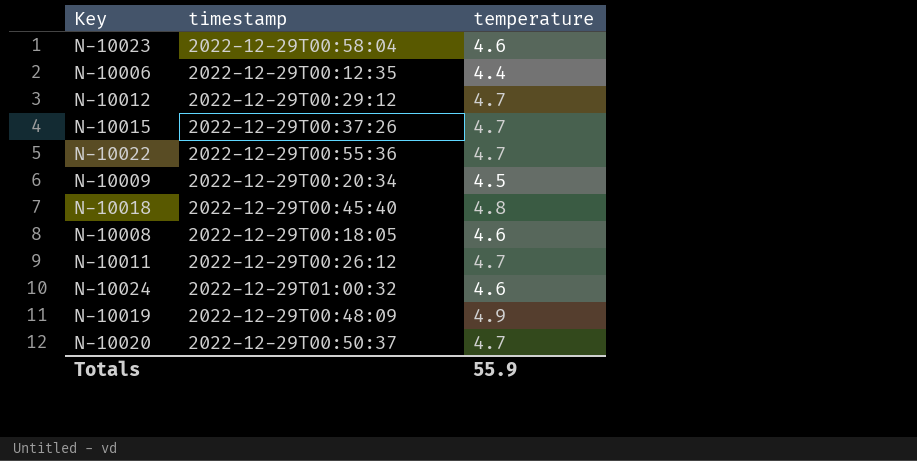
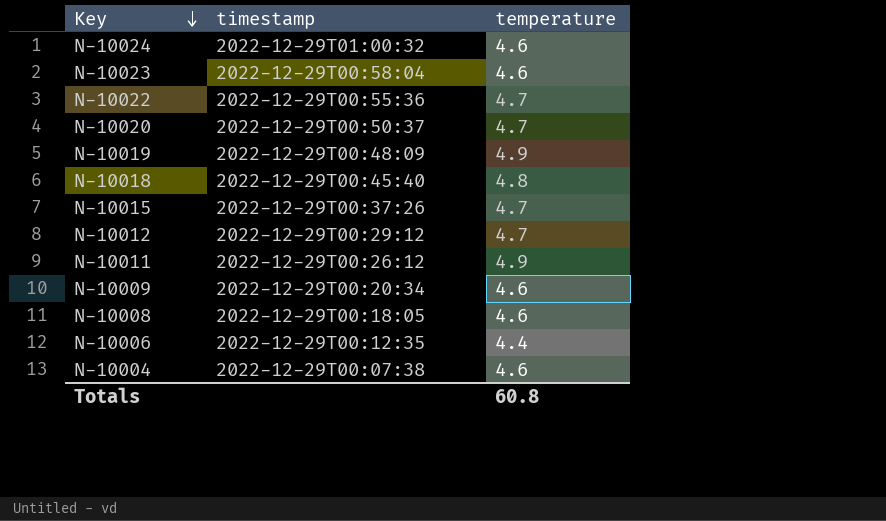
row order: none -> Key descending
N-10011 | temperature: 4.7 -> 4.9
N-10009 | temperature: 4.5 -> 4.6
row N-10004: none -> 2022-12-29T00:07:38 | 4.6
Totals | temperature: 55.9 -> 60.8

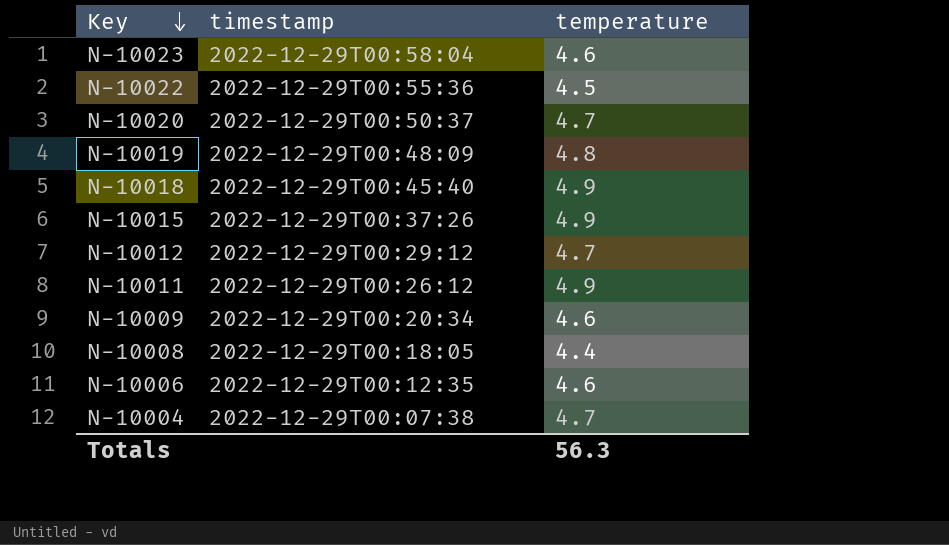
row N-10024: 2022-12-29T01:00:32 | 4.6 -> none
N-10022 | temperature: 4.7 -> 4.5
N-10019 | temperature: 4.9 -> 4.8
N-10018 | temperature: 4.8 -> 4.9
N-10015 | temperature: 4.7 -> 4.9
N-10008 | temperature: 4.6 -> 4.4
N-10006 | temperature: 4.4 -> 4.6
N-10004 | temperature: 4.6 -> 4.7
Totals | temperature: 60.8 -> 56.3

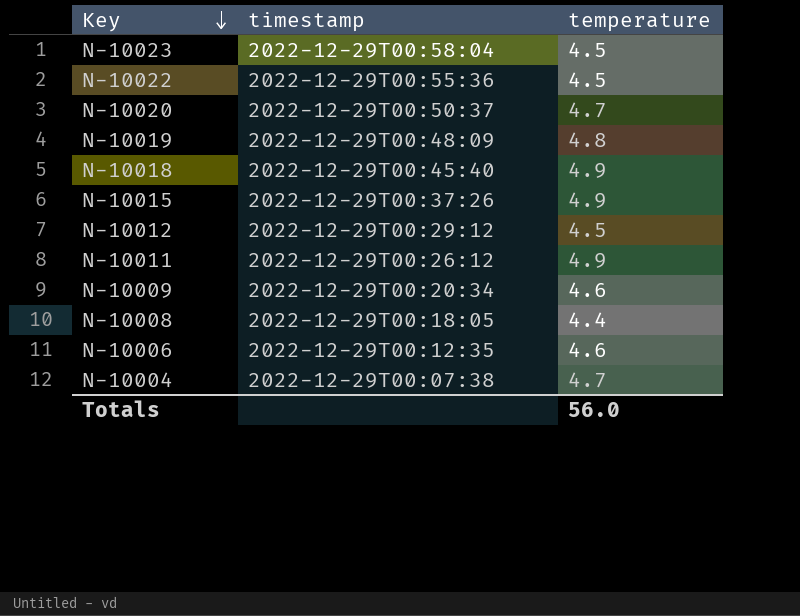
N-10023 | temperature: 4.6 -> 4.5
N-10012 | temperature: 4.7 -> 4.5
Totals | temperature: 56.3 -> 56.0

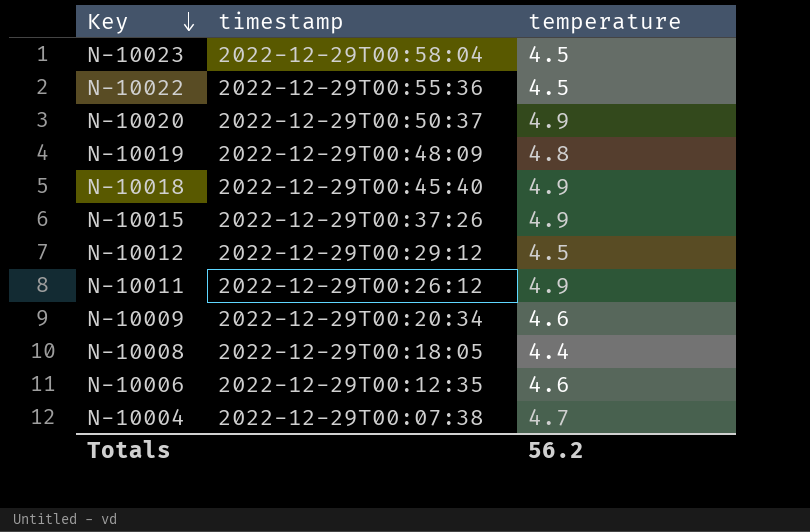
N-10020 | temperature: 4.7 -> 4.9
Totals | temperature: 56.0 -> 56.2

